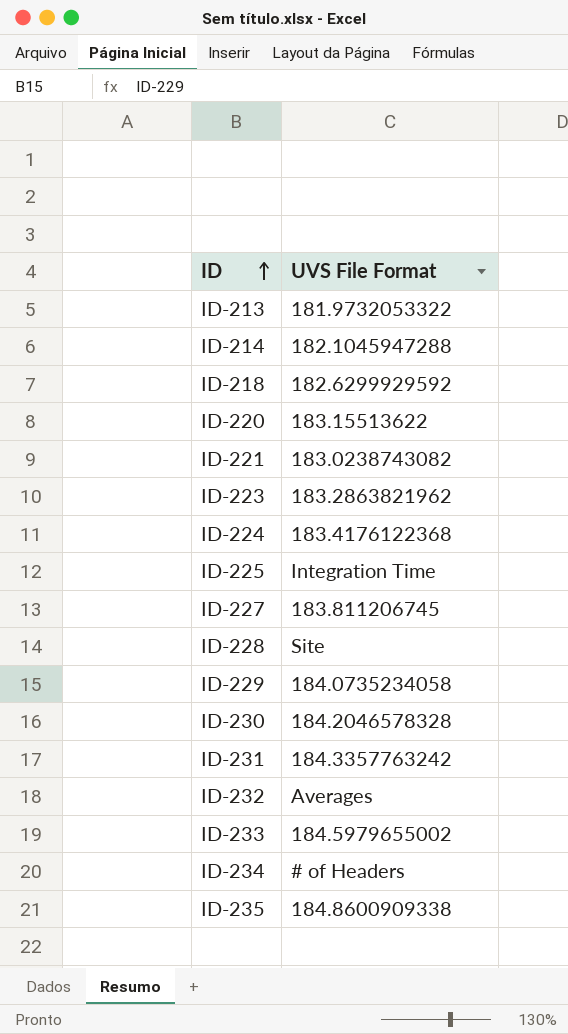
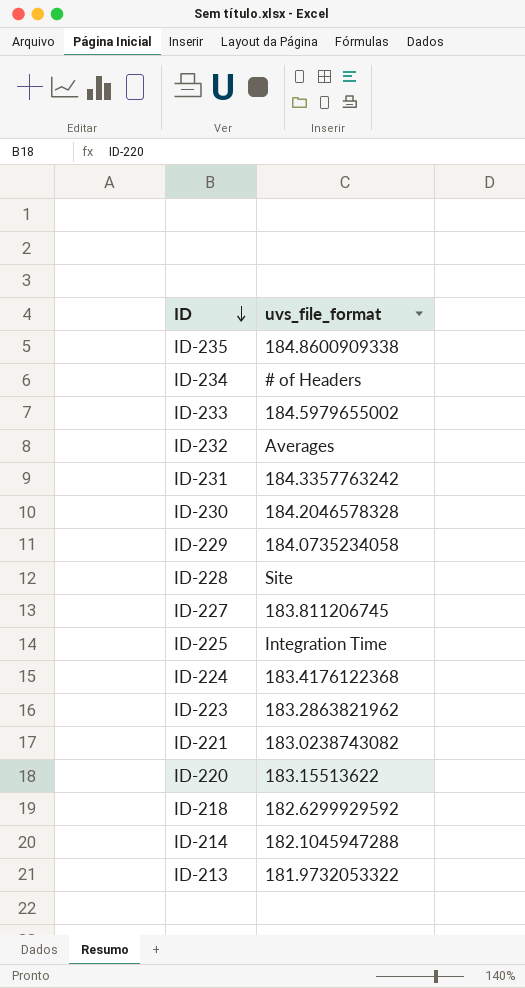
row order: ID ascending -> ID descending
column name: UVS File Format -> uvs_file_format

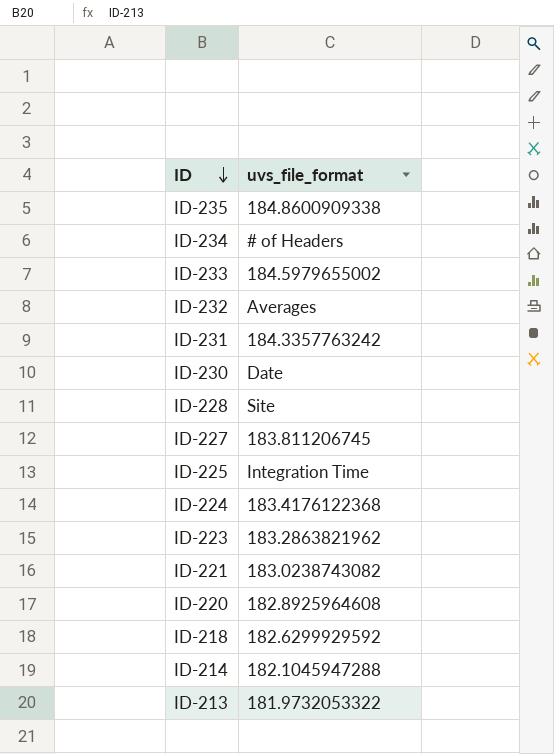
row ID-229: 184.0735234058 -> none
ID-230 | uvs_file_format: 184.2046578328 -> Date
ID-220 | uvs_file_format: 183.15513622 -> 182.8925964608

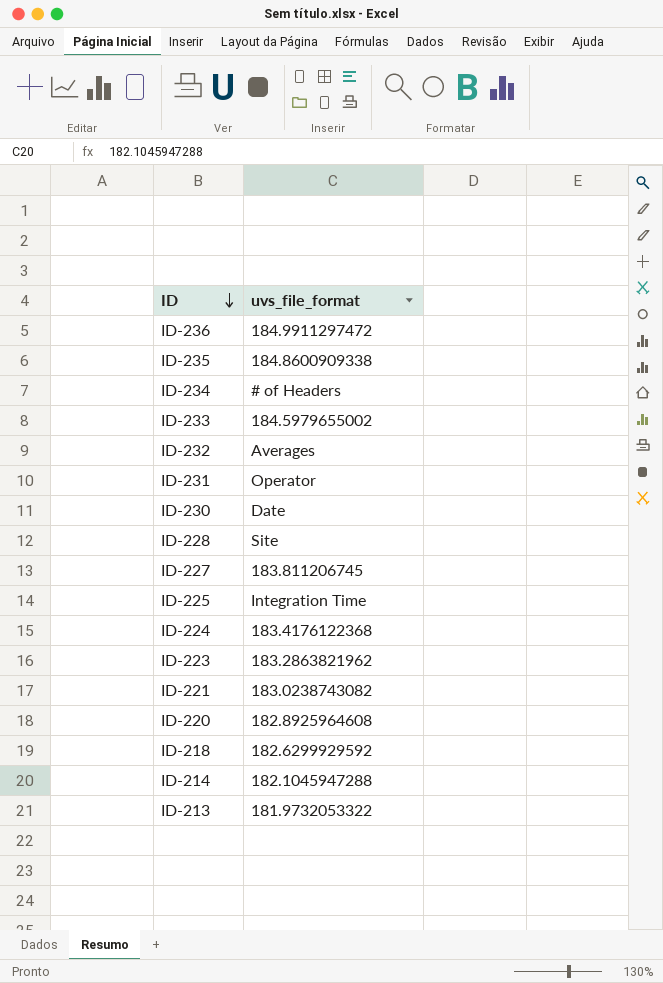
row ID-236: none -> 184.9911297472
ID-231 | uvs_file_format: 184.3357763242 -> Operator

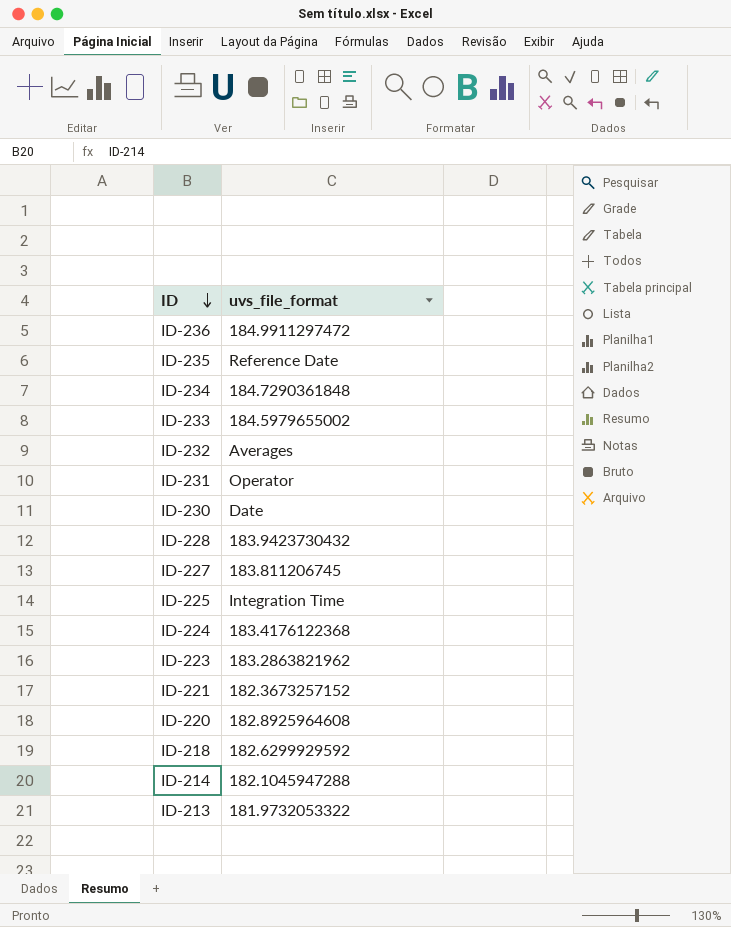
ID-235 | uvs_file_format: 184.8600909338 -> Reference Date
ID-234 | uvs_file_format: # of Headers -> 184.7290361848
ID-228 | uvs_file_format: Site -> 183.9423730432
ID-221 | uvs_file_format: 183.0238743082 -> 182.3673257152

